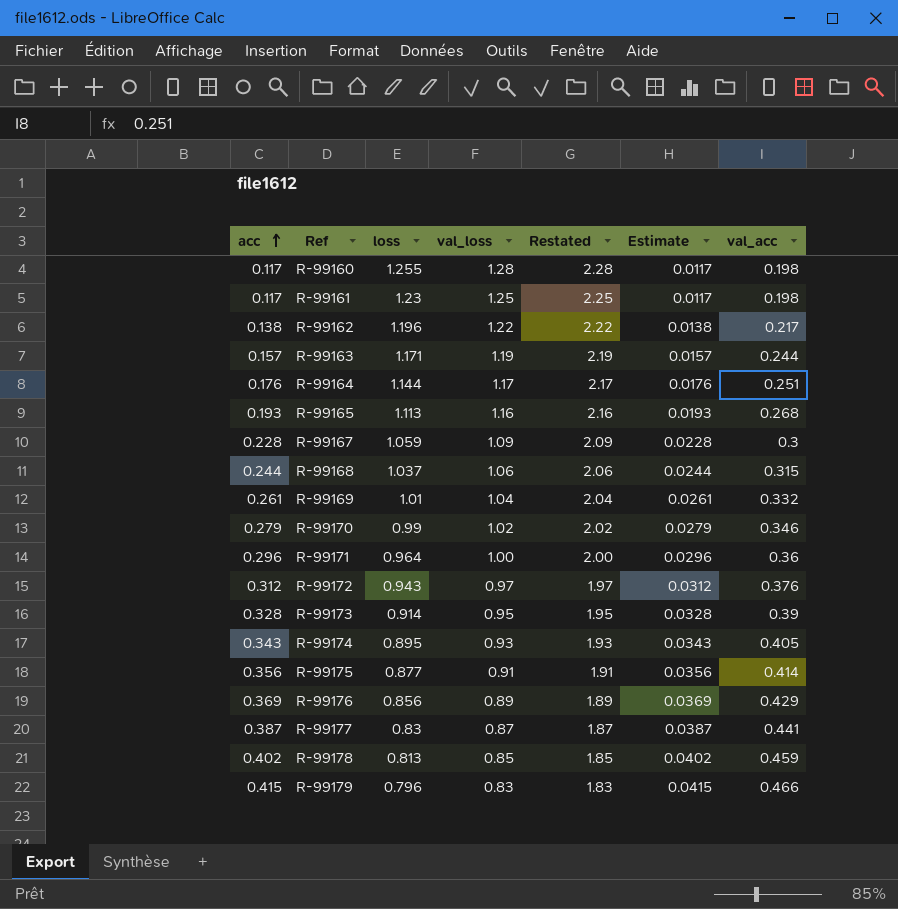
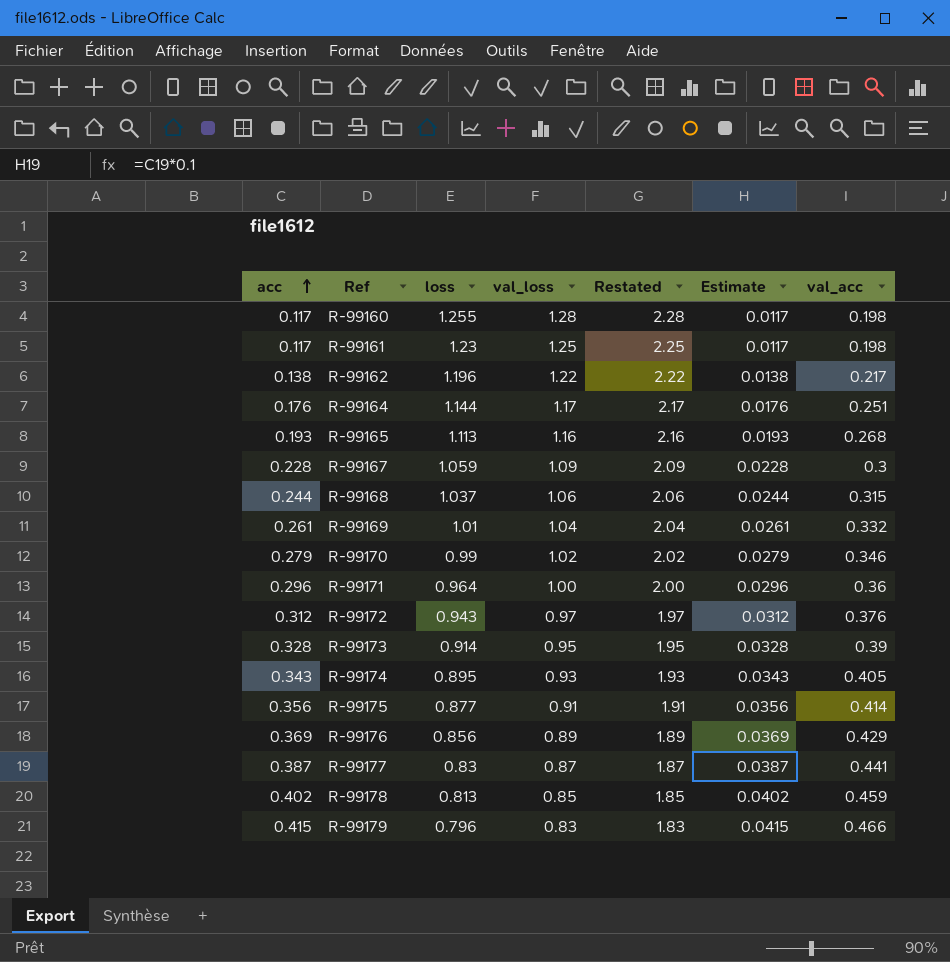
row R-99163: 0.157 | 1.171 | 1.19 | 2.19 | 0.0157 | 0.244 -> none

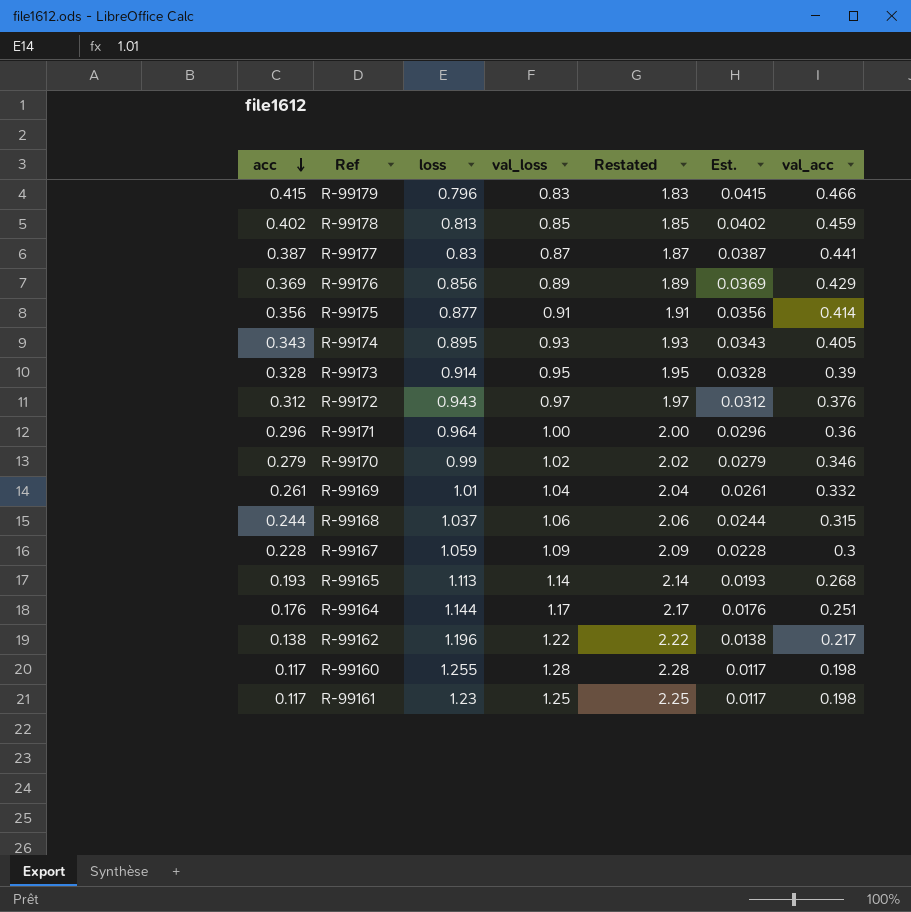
row order: acc ascending -> acc descending
column name: Estimate -> Est.
R-99165 | val_loss: 1.16 -> 1.14
R-99165 | Restated: 2.16 -> 2.14

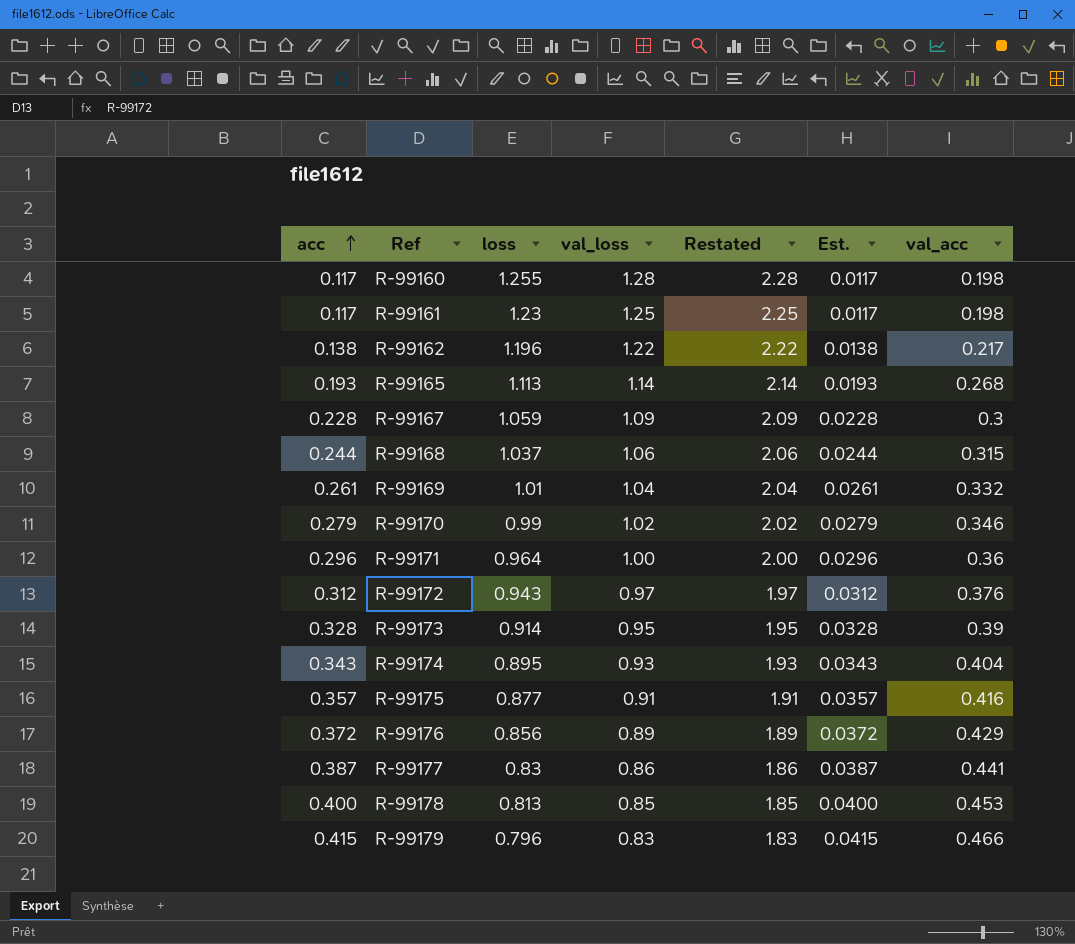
row order: acc descending -> acc ascending
row R-99164: 0.176 | 1.144 | 1.17 | 2.17 | 0.0176 | 0.251 -> none
R-99174 | val_acc: 0.405 -> 0.404
R-99175 | acc: 0.356 -> 0.357
R-99175 | Est.: 0.0356 -> 0.0357
R-99175 | val_acc: 0.414 -> 0.416
R-99176 | acc: 0.369 -> 0.372
R-99176 | Est.: 0.0369 -> 0.0372
R-99177 | val_loss: 0.87 -> 0.86
R-99177 | Restated: 1.87 -> 1.86
R-99178 | acc: 0.402 -> 0.400
R-99178 | Est.: 0.0402 -> 0.0400
R-99178 | val_acc: 0.459 -> 0.453

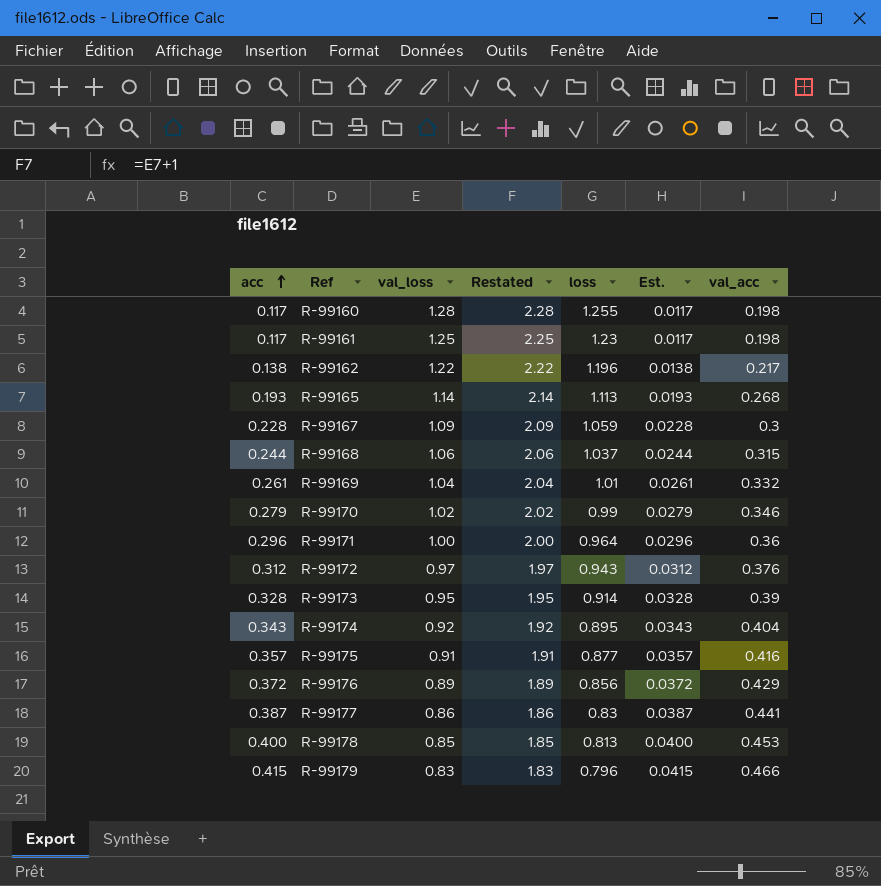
column loss | position: 3 -> 5
R-99174 | val_loss: 0.93 -> 0.92
R-99174 | Restated: 1.93 -> 1.92

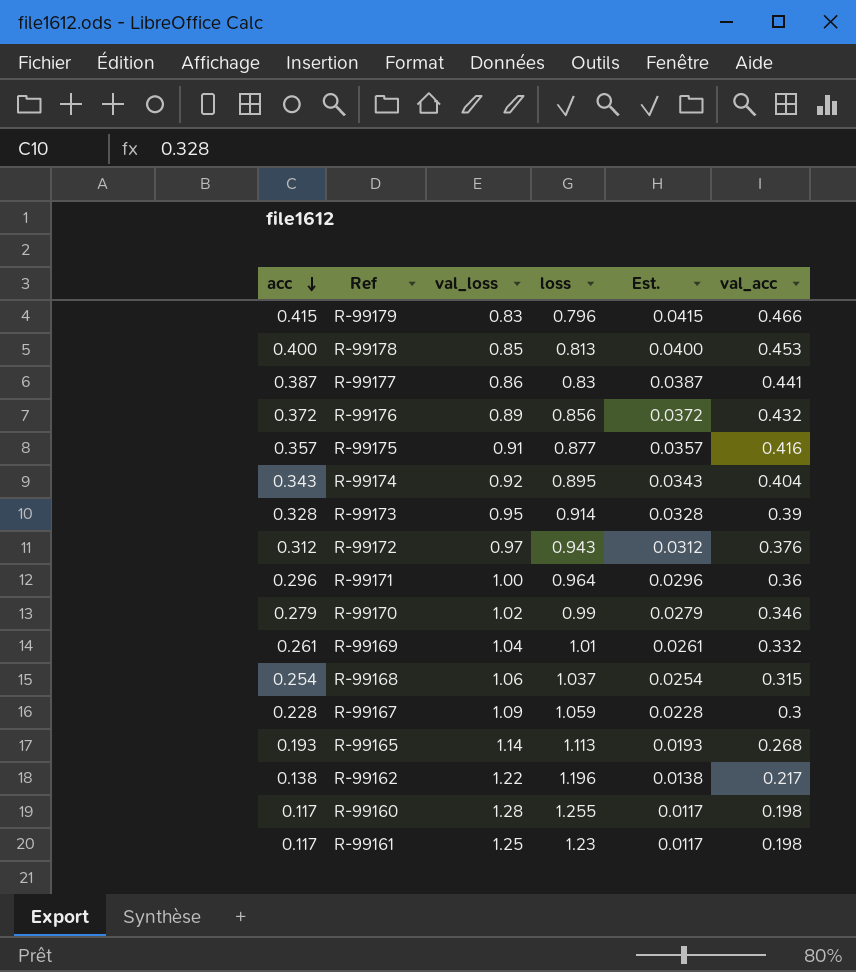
row order: acc ascending -> acc descending
column Restated | formula: [val_loss] + 1 -> none
R-99176 | val_acc: 0.429 -> 0.432
R-99168 | acc: 0.244 -> 0.254
R-99168 | Est.: 0.0244 -> 0.0254

